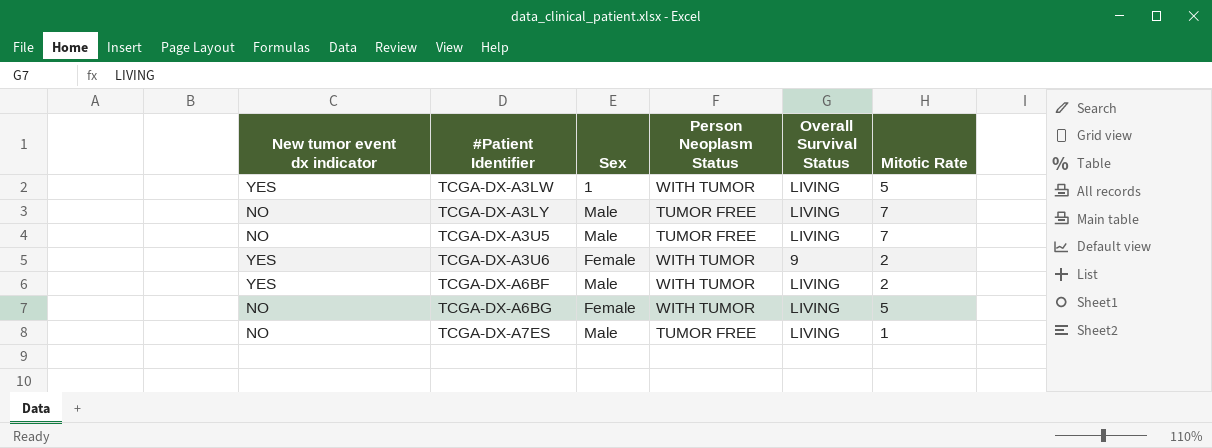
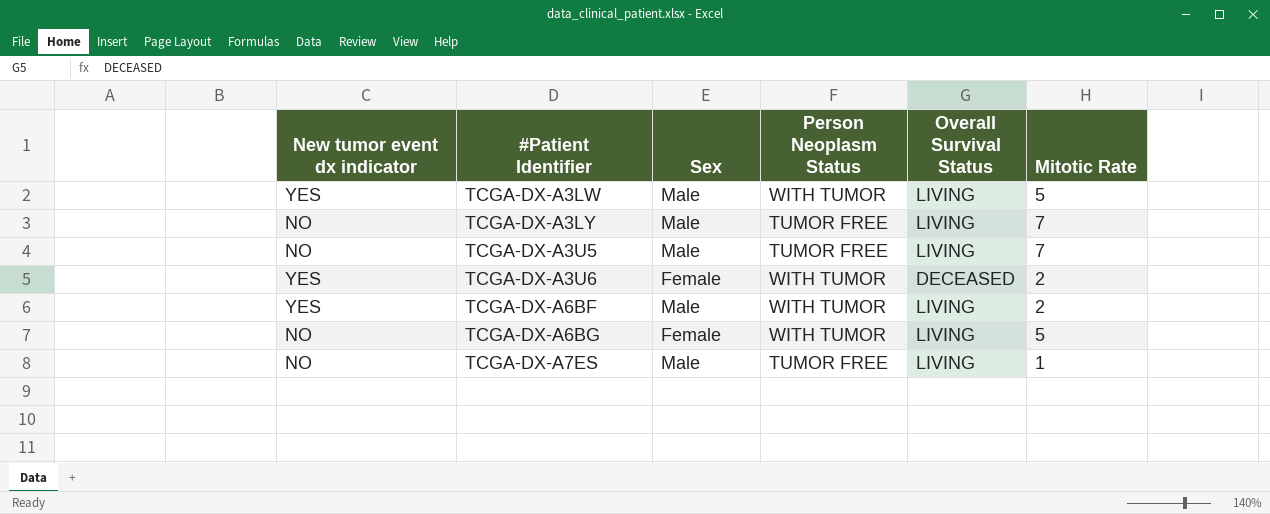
TCGA-DX-A3LW | Sex: 1 -> Male
TCGA-DX-A3U6 | Overall Survival Status: 9 -> DECEASED

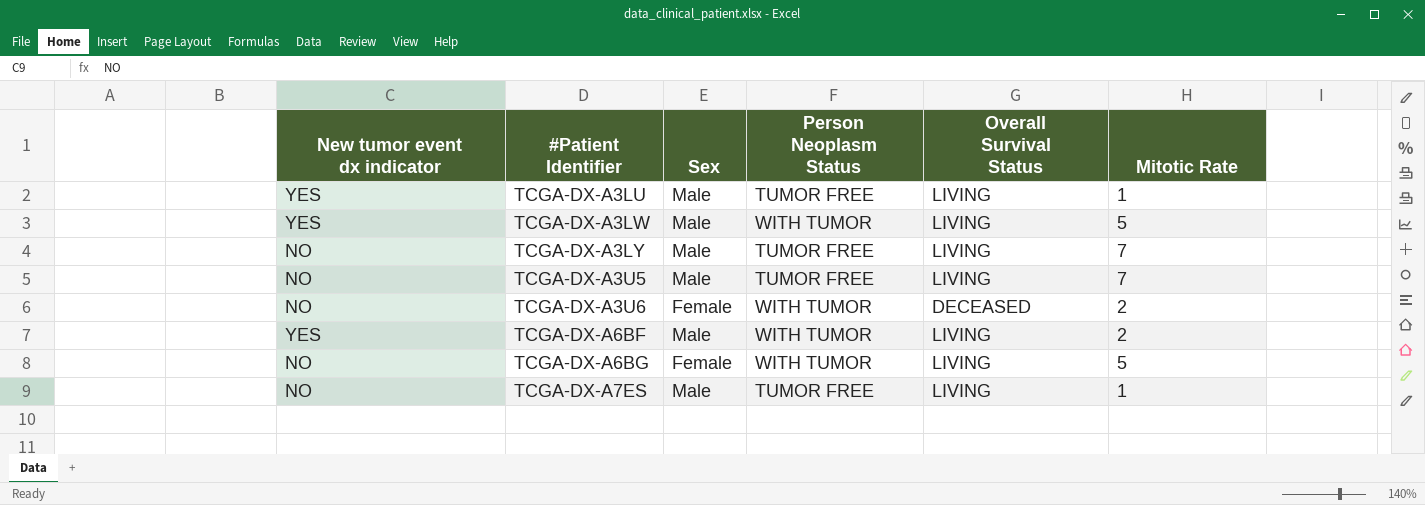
row TCGA-DX-A3LU: none -> YES | Male | TUMOR FREE | LIVING | 1
TCGA-DX-A3U6 | New tumor event dx indicator: YES -> NO

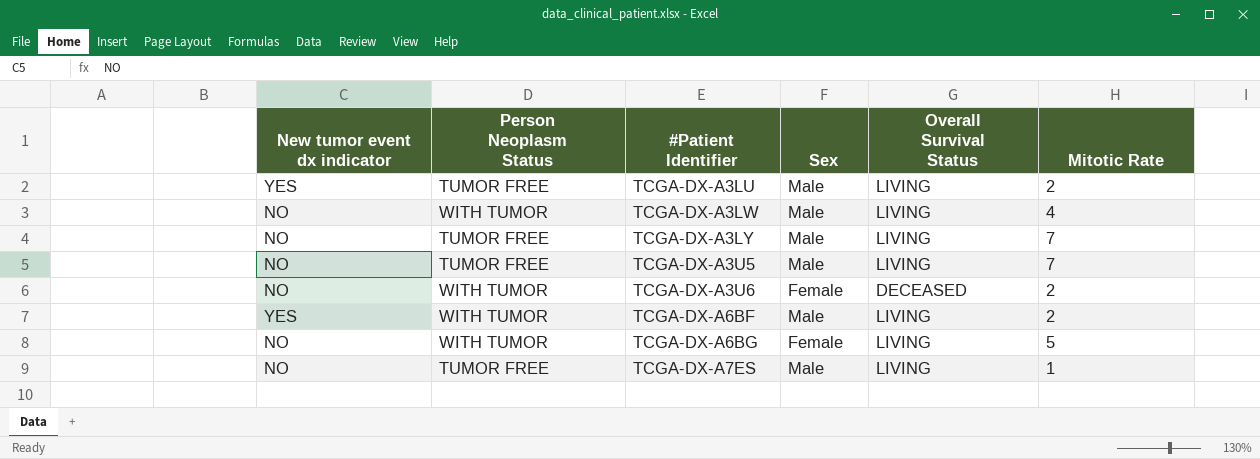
column Person Neoplasm Status | position: 4 -> 2
TCGA-DX-A3LU | Mitotic Rate: 1 -> 2
TCGA-DX-A3LW | New tumor event dx indicator: YES -> NO
TCGA-DX-A3LW | Mitotic Rate: 5 -> 4

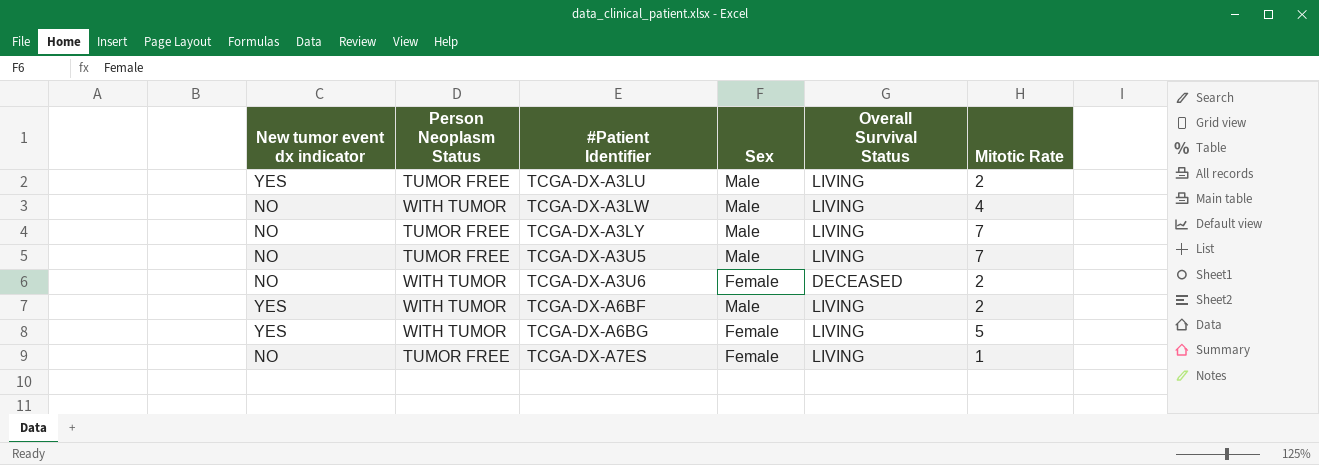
TCGA-DX-A6BG | New tumor event dx indicator: NO -> YES
TCGA-DX-A7ES | Sex: Male -> Female

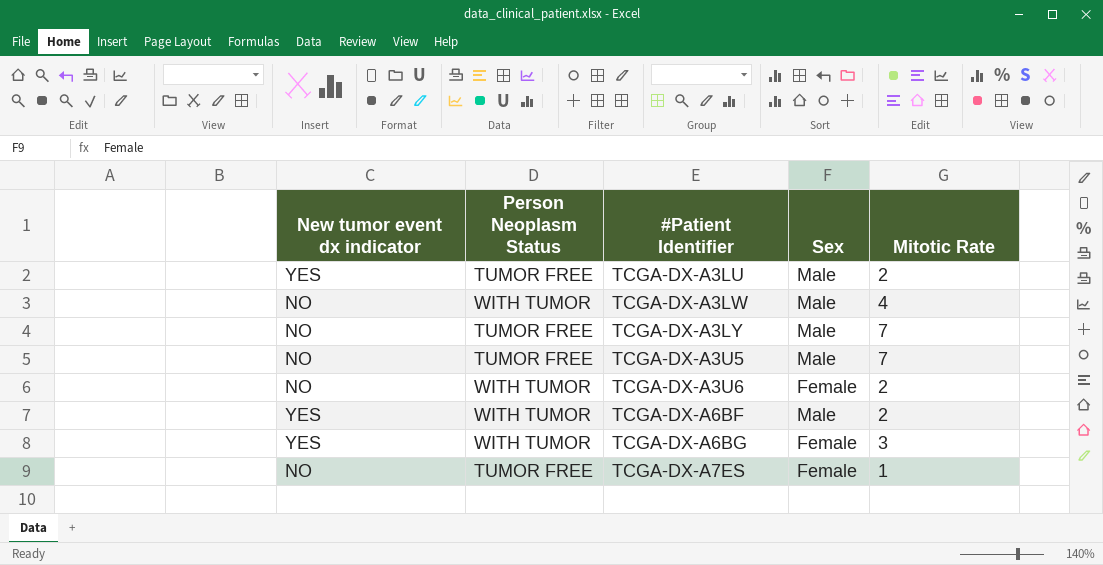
column Overall Survival Status | position: 5 -> none
TCGA-DX-A6BG | Mitotic Rate: 5 -> 3

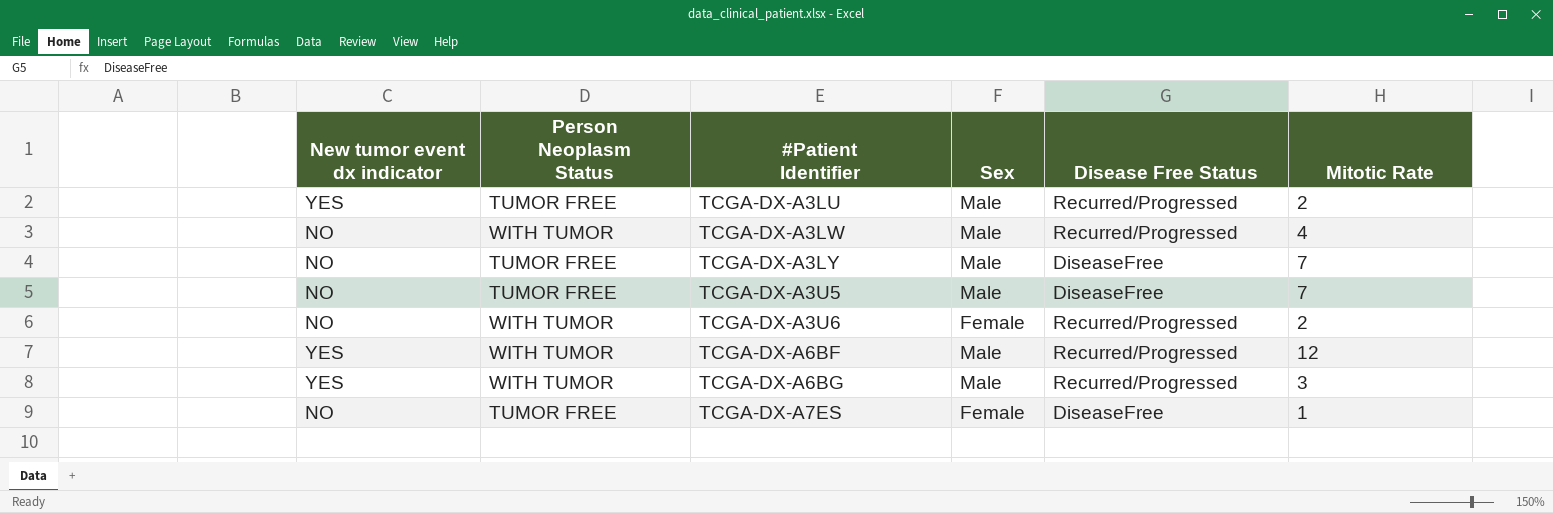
column Disease Free Status | position: none -> 5
TCGA-DX-A6BF | Mitotic Rate: 2 -> 12
TCGA-DX-A6BG | Sex: Female -> Male

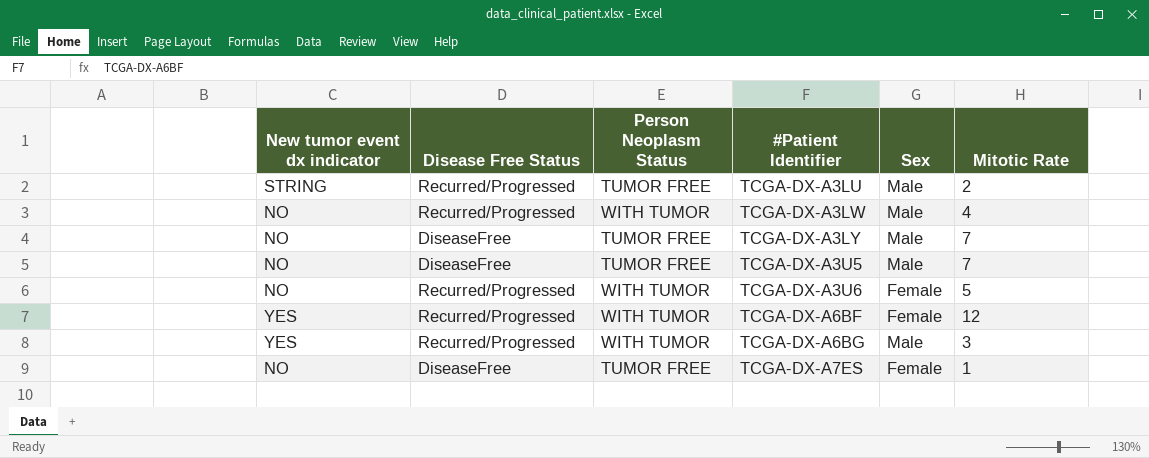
column Disease Free Status | position: 5 -> 2
TCGA-DX-A3LU | New tumor event dx indicator: YES -> STRING
TCGA-DX-A3U6 | Mitotic Rate: 2 -> 5
TCGA-DX-A6BF | Sex: Male -> Female

